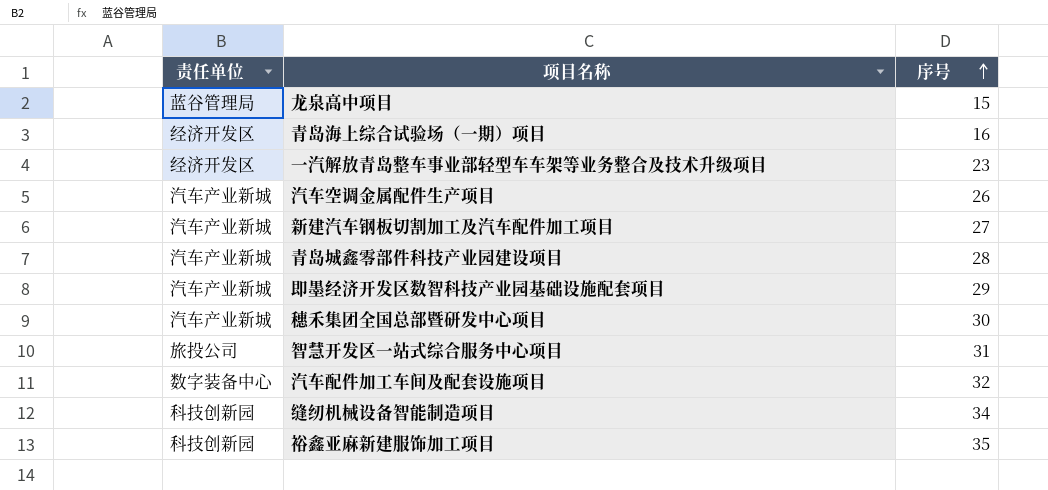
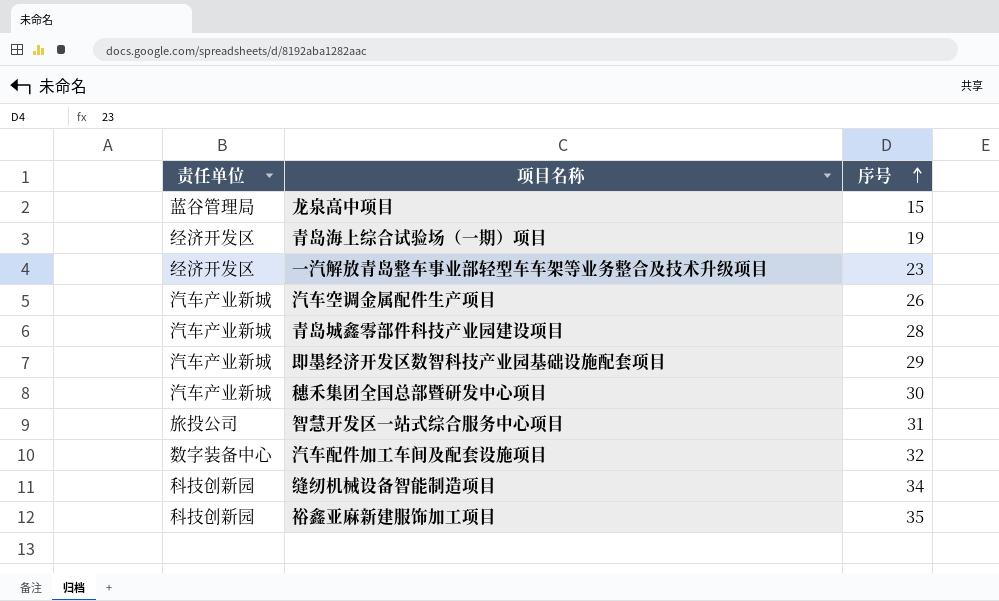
row 新建汽车钢板切割加工及汽车配件加工项目: 汽车产业新城 | 27 -> none
青岛海上综合试验场（一期）项目 | 序号: 16 -> 19

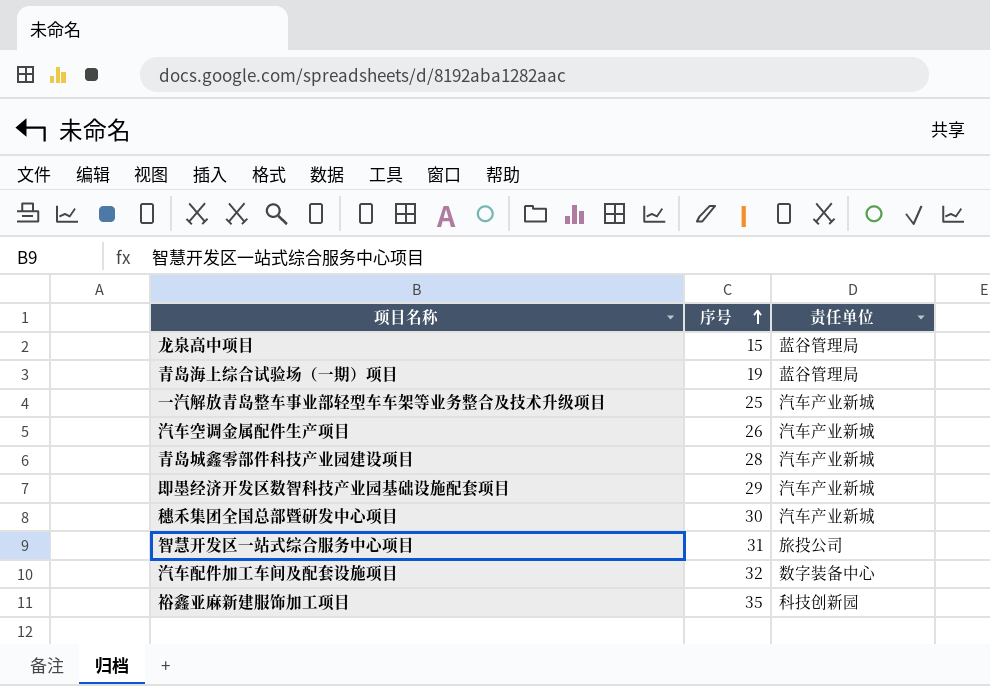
column 责任单位 | position: 1 -> 3
row 缝纫机械设备智能制造项目: 科技创新园 | 34 -> none
青岛海上综合试验场（一期）项目 | 责任单位: 经济开发区 -> 蓝谷管理局
一汽解放青岛整车事业部轻型车车架等业务整合及技术升级项目 | 序号: 23 -> 25
一汽解放青岛整车事业部轻型车车架等业务整合及技术升级项目 | 责任单位: 经济开发区 -> 汽车产业新城

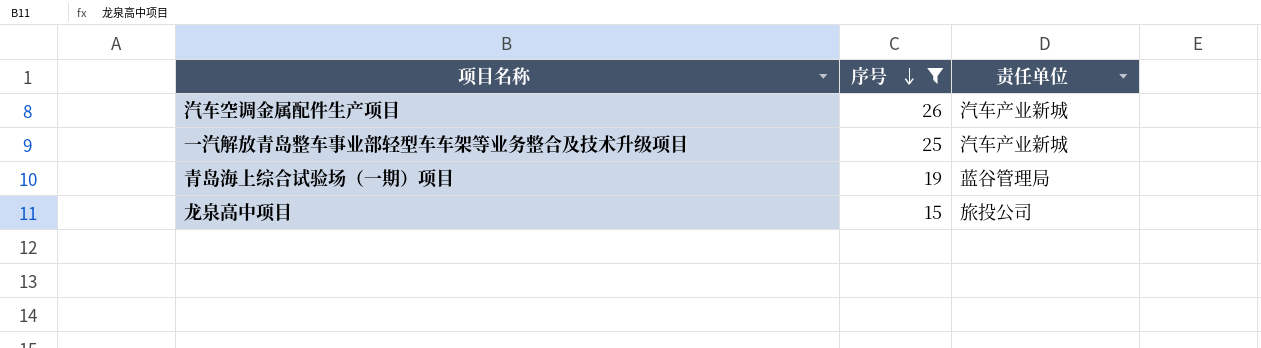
filter: none -> 序号 <= 26
row order: 序号 ascending -> 序号 descending
龙泉高中项目 | 责任单位: 蓝谷管理局 -> 旅投公司

